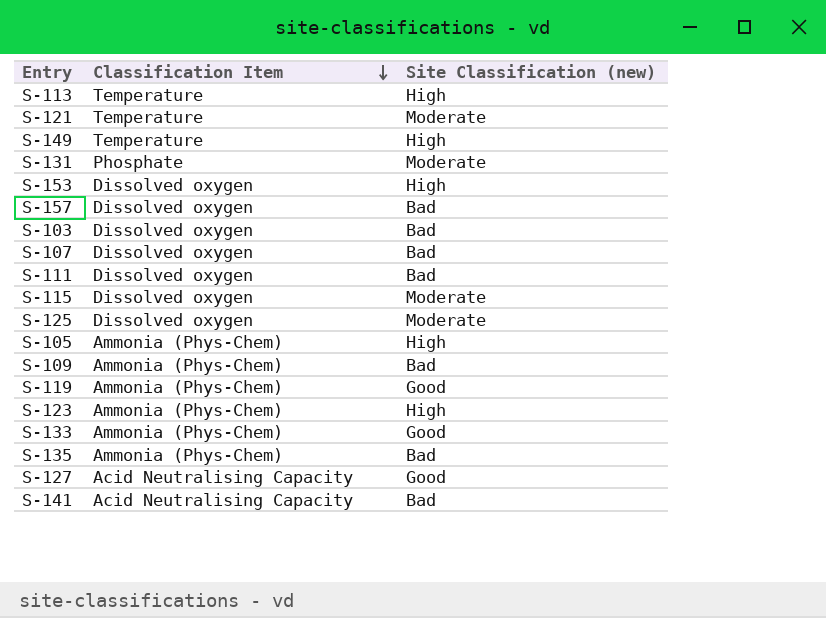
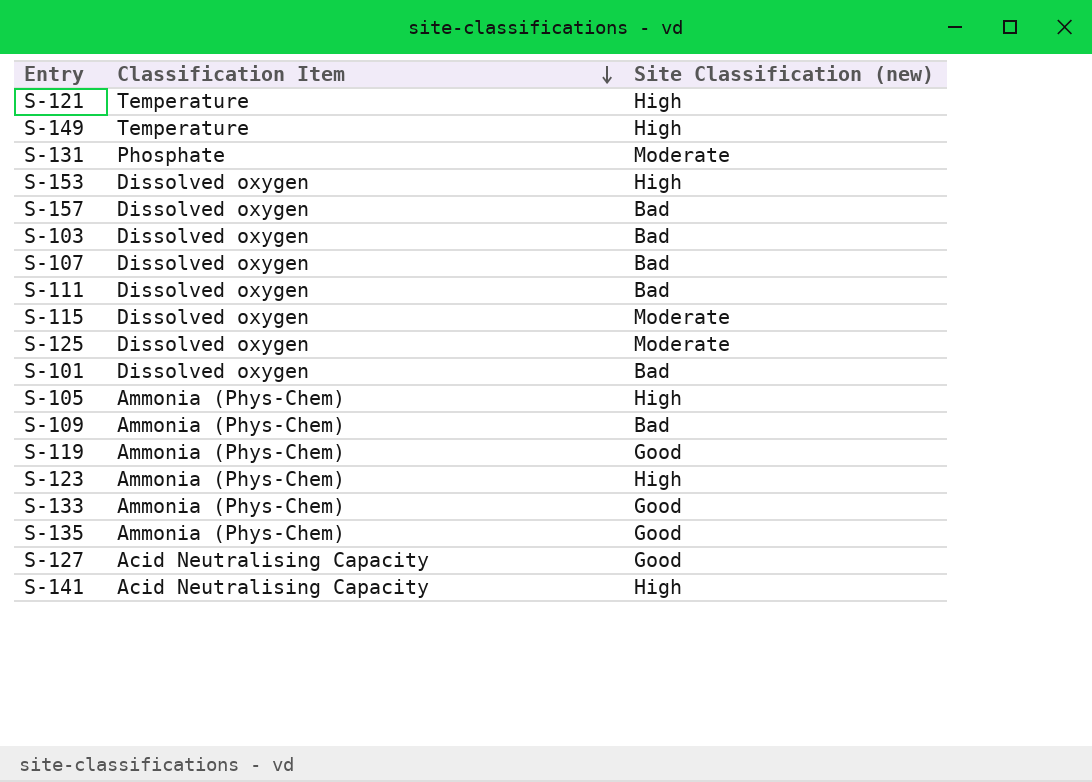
row S-113: Temperature | High -> none
S-121 | Site Classification (new): Moderate -> High
row S-101: none -> Dissolved oxygen | Bad
S-135 | Site Classification (new): Bad -> Good
S-141 | Site Classification (new): Bad -> High

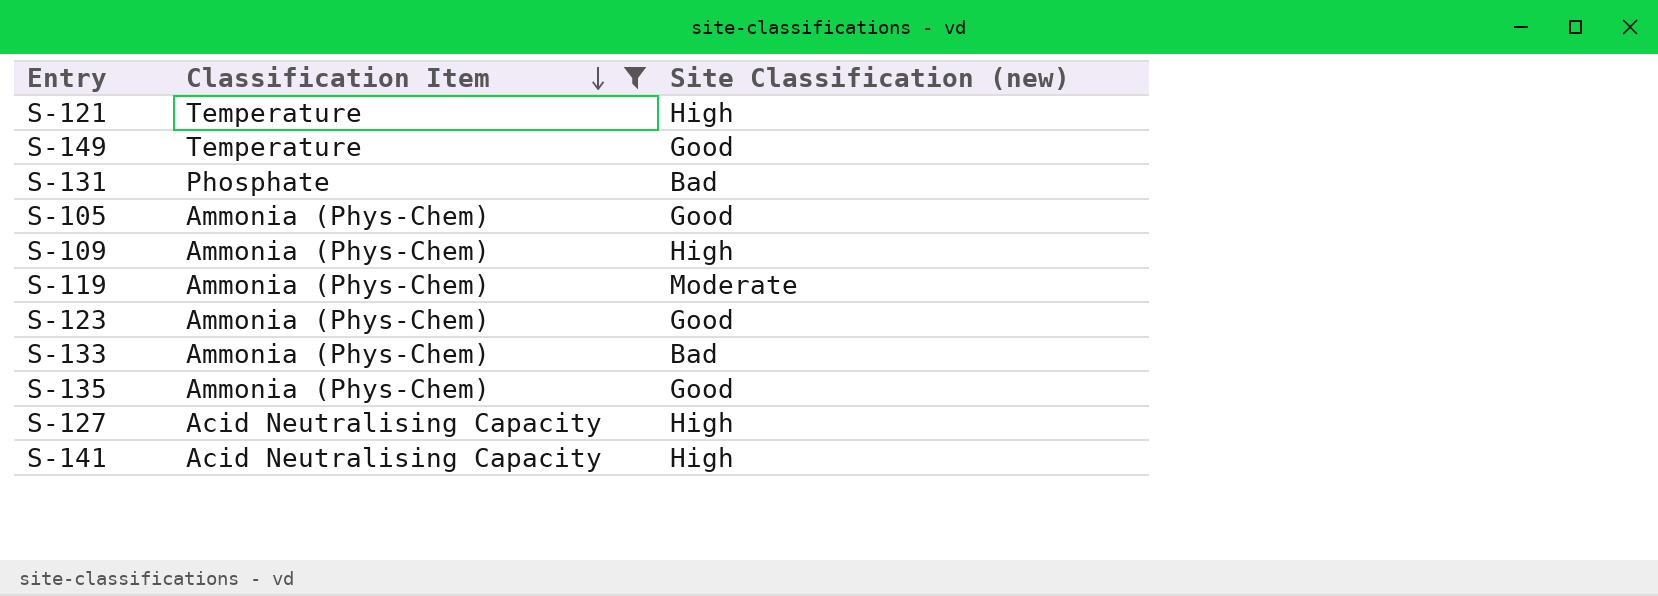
filter: none -> Classification Item != Dissolved oxygen
S-149 | Site Classification (new): High -> Good
S-131 | Site Classification (new): Moderate -> Bad
S-105 | Site Classification (new): High -> Good
S-109 | Site Classification (new): Bad -> High
S-119 | Site Classification (new): Good -> Moderate
S-123 | Site Classification (new): High -> Good
S-133 | Site Classification (new): Good -> Bad
S-127 | Site Classification (new): Good -> High

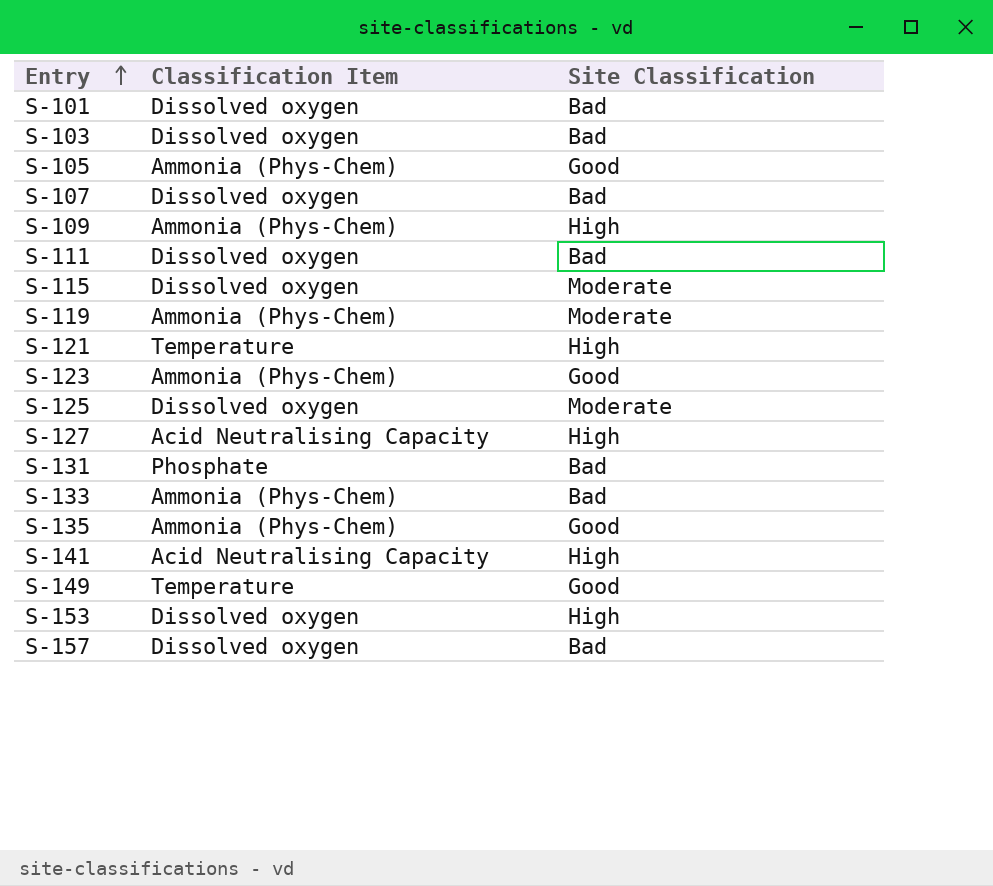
filter: Classification Item != Dissolved oxygen -> none
row order: Classification Item descending -> Entry ascending
column name: Site Classification (new) -> Site Classification

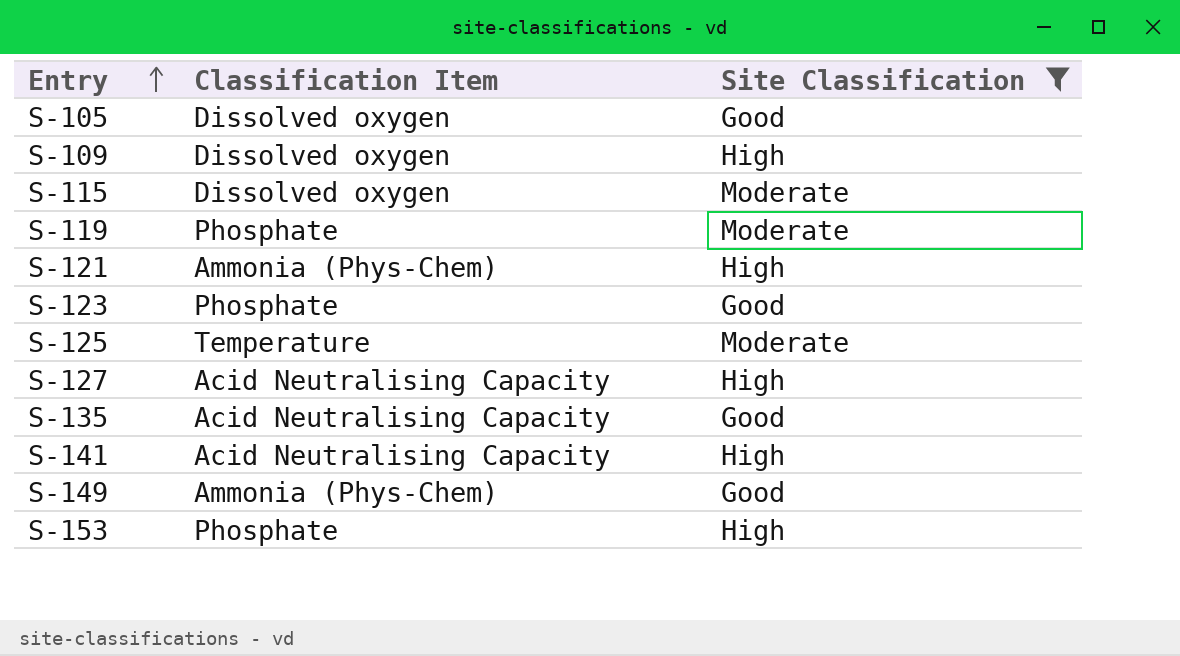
filter: none -> Site Classification != Bad
S-105 | Classification Item: Ammonia (Phys-Chem) -> Dissolved oxygen
S-109 | Classification Item: Ammonia (Phys-Chem) -> Dissolved oxygen
S-119 | Classification Item: Ammonia (Phys-Chem) -> Phosphate
S-121 | Classification Item: Temperature -> Ammonia (Phys-Chem)
S-123 | Classification Item: Ammonia (Phys-Chem) -> Phosphate
S-125 | Classification Item: Dissolved oxygen -> Temperature
S-135 | Classification Item: Ammonia (Phys-Chem) -> Acid Neutralising Capacity
S-149 | Classification Item: Temperature -> Ammonia (Phys-Chem)
S-153 | Classification Item: Dissolved oxygen -> Phosphate

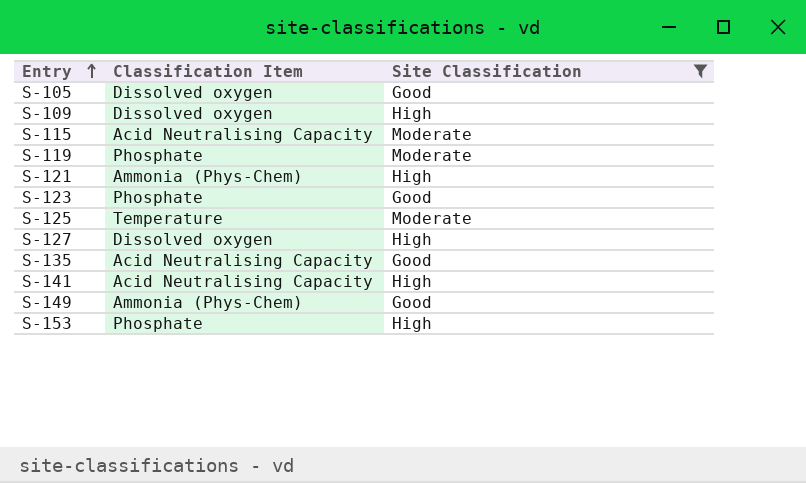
S-115 | Classification Item: Dissolved oxygen -> Acid Neutralising Capacity
S-127 | Classification Item: Acid Neutralising Capacity -> Dissolved oxygen

